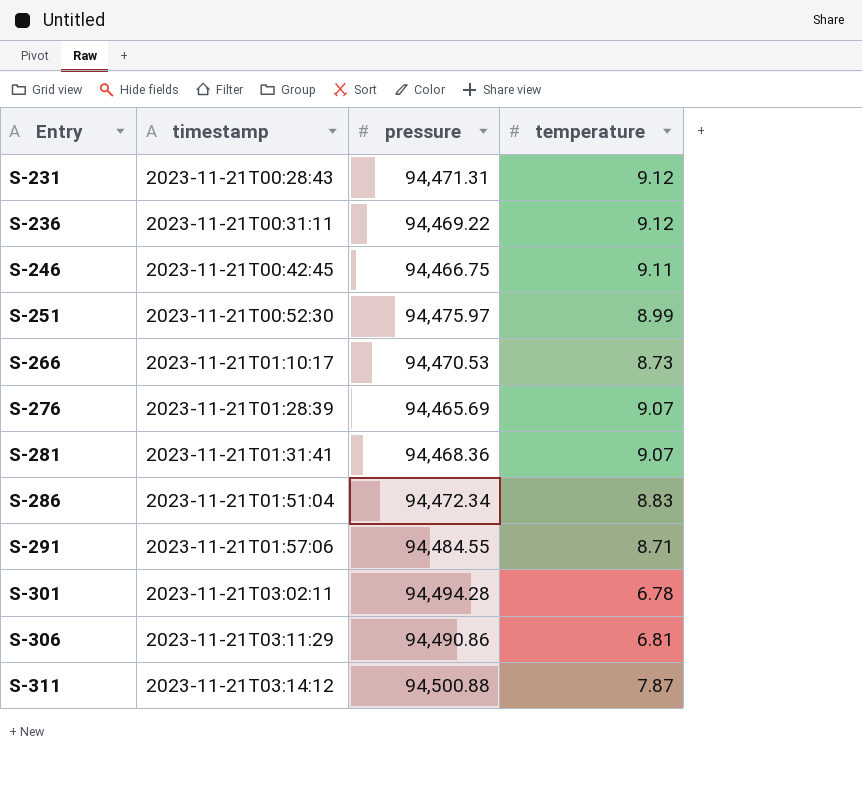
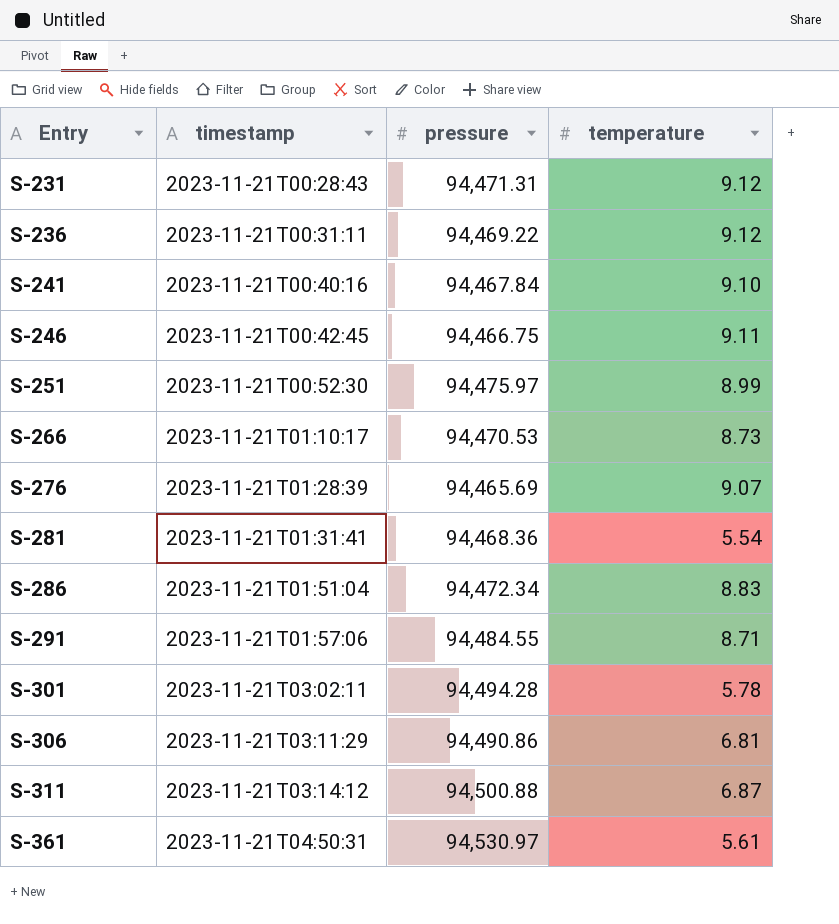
row S-241: none -> 2023-11-21T00:40:16 | 94,467.84 | 9.10
S-281 | temperature: 9.07 -> 5.54
S-301 | temperature: 6.78 -> 5.78
S-311 | temperature: 7.87 -> 6.87
row S-361: none -> 2023-11-21T04:50:31 | 94,530.97 | 5.61

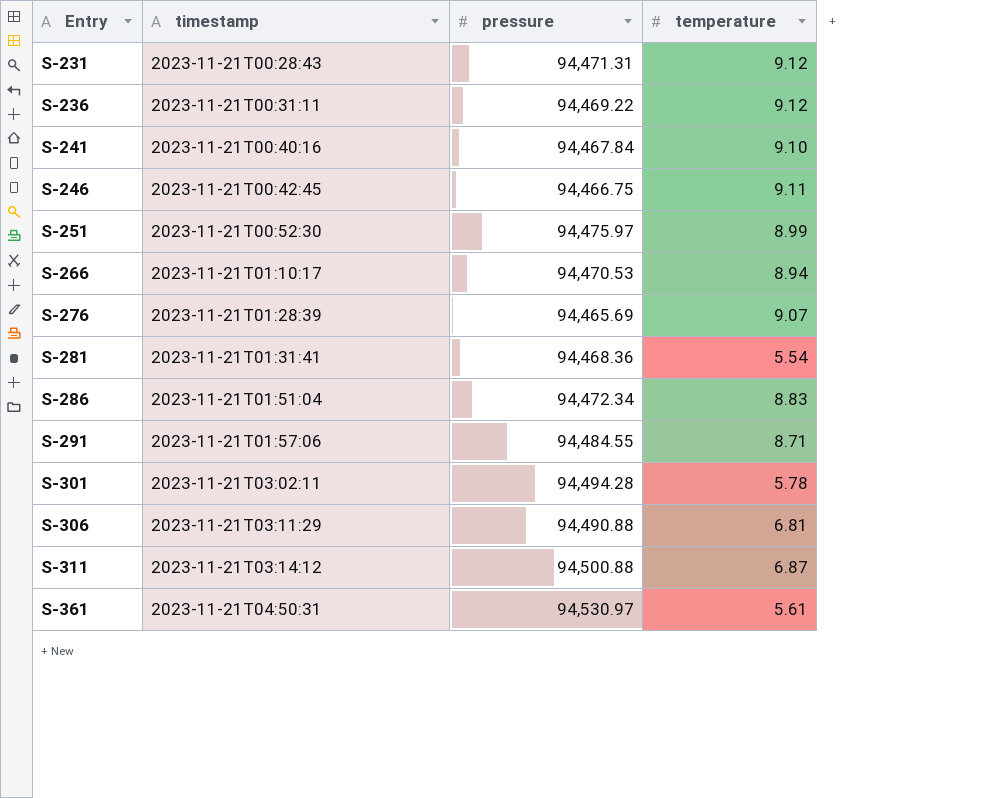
S-266 | temperature: 8.73 -> 8.94
S-306 | pressure: 94,490.86 -> 94,490.88

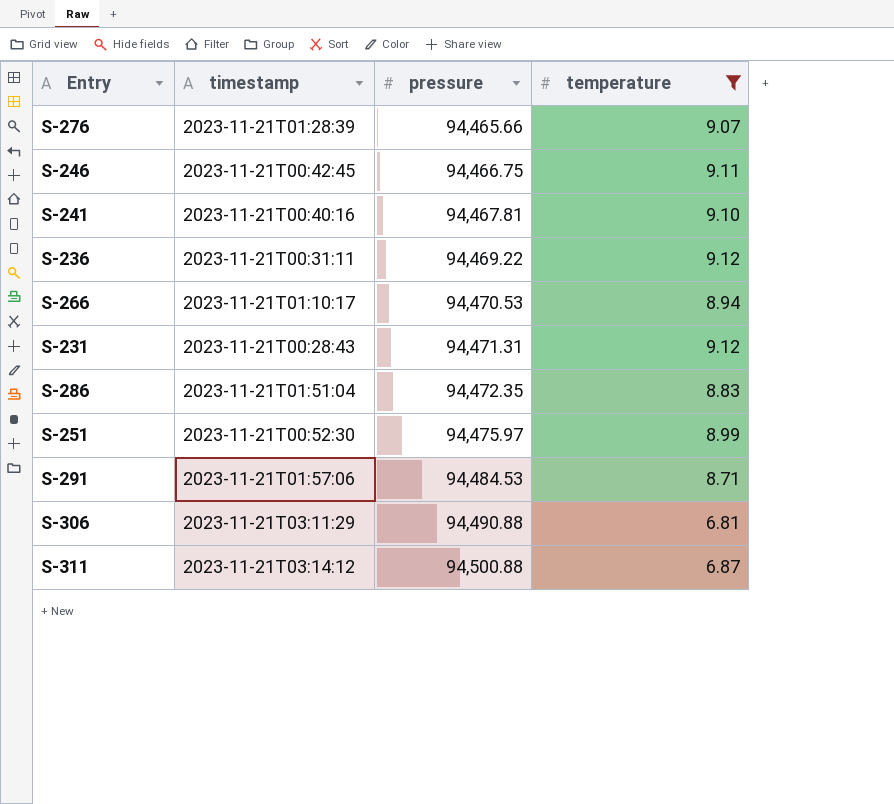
filter: none -> temperature >= 6.81
row order: Entry ascending -> pressure ascending
S-276 | pressure: 94,465.69 -> 94,465.66
S-241 | pressure: 94,467.84 -> 94,467.81
S-286 | pressure: 94,472.34 -> 94,472.35
S-291 | pressure: 94,484.55 -> 94,484.53

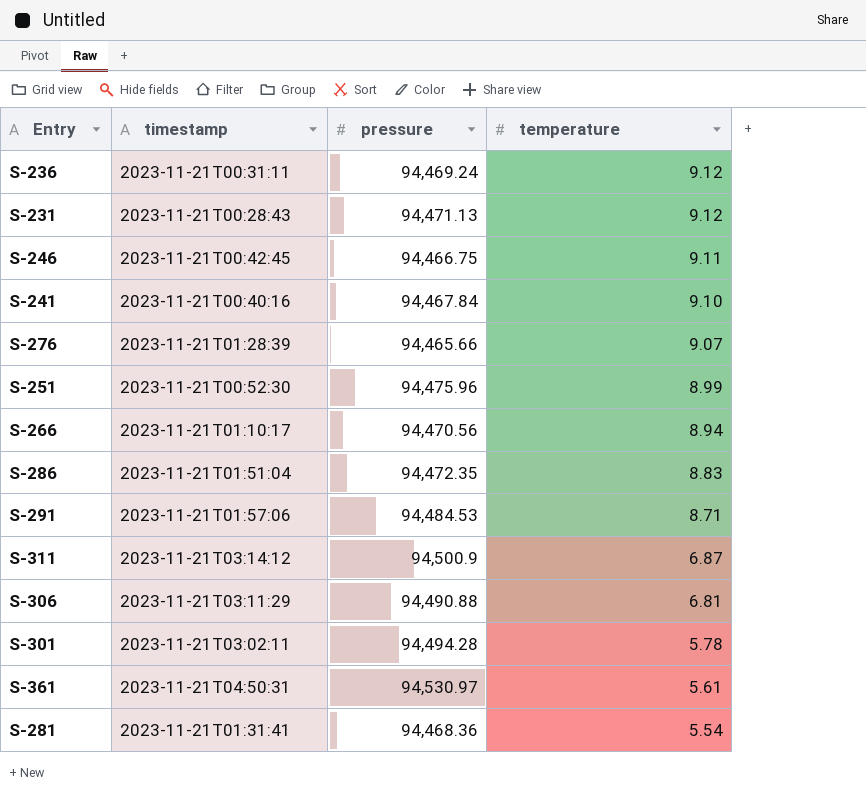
filter: temperature >= 6.81 -> none
row order: pressure ascending -> temperature descending
S-236 | pressure: 94,469.22 -> 94,469.24
S-231 | pressure: 94,471.31 -> 94,471.13
S-241 | pressure: 94,467.81 -> 94,467.84
S-251 | pressure: 94,475.97 -> 94,475.96
S-266 | pressure: 94,470.53 -> 94,470.56
S-311 | pressure: 94,500.88 -> 94,500.9

